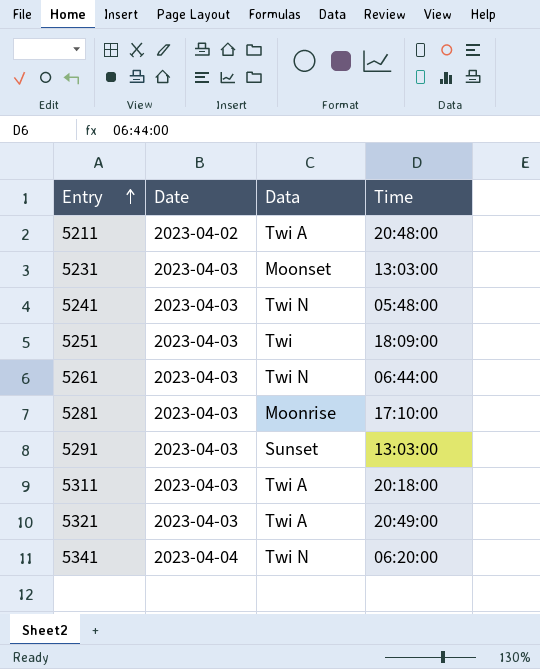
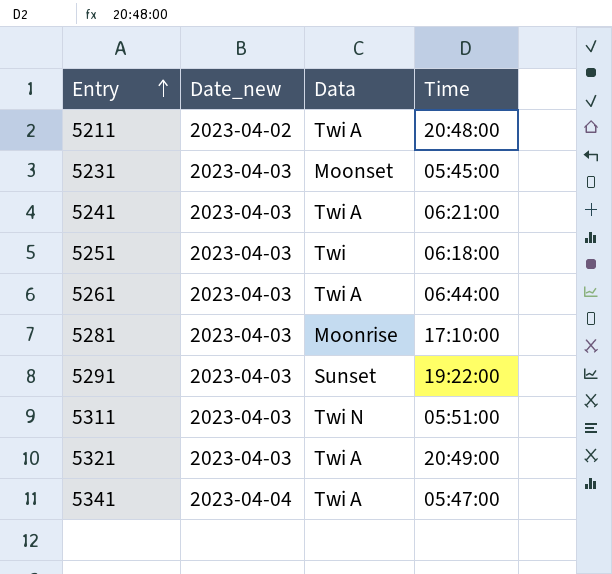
column name: Date -> Date_new
5231 | Time: 13:03:00 -> 05:45:00
5241 | Data: Twi N -> Twi A
5241 | Time: 05:48:00 -> 06:21:00
5251 | Time: 18:09:00 -> 06:18:00
5261 | Data: Twi N -> Twi A
5291 | Time: 13:03:00 -> 19:22:00
5311 | Data: Twi A -> Twi N
5311 | Time: 20:18:00 -> 05:51:00
5341 | Data: Twi N -> Twi A
5341 | Time: 06:20:00 -> 05:47:00

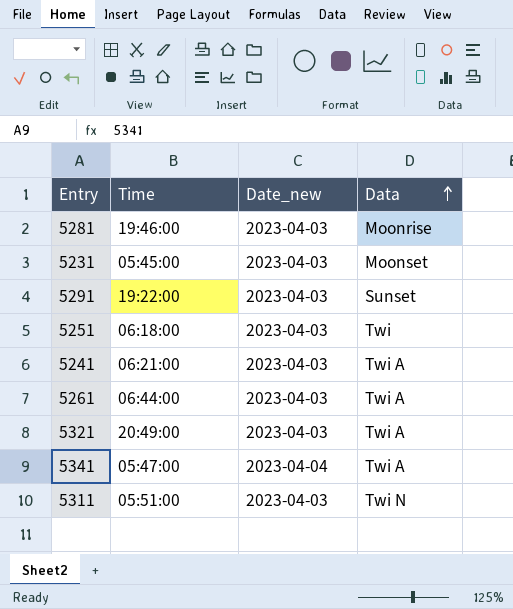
row order: Entry ascending -> Data ascending
column Time | position: 4 -> 2
row 5211: 2023-04-02 | Twi A | 20:48:00 -> none
5281 | Time: 17:10:00 -> 19:46:00

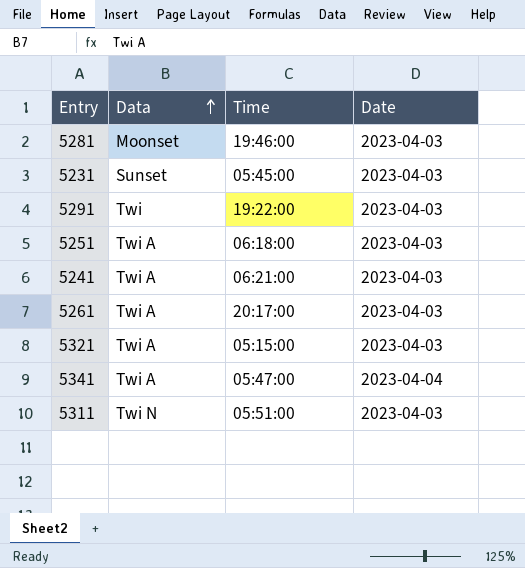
column Data | position: 4 -> 2
column name: Date_new -> Date
5281 | Data: Moonrise -> Moonset
5231 | Data: Moonset -> Sunset
5291 | Data: Sunset -> Twi
5251 | Data: Twi -> Twi A
5261 | Time: 06:44:00 -> 20:17:00
5321 | Time: 20:49:00 -> 05:15:00

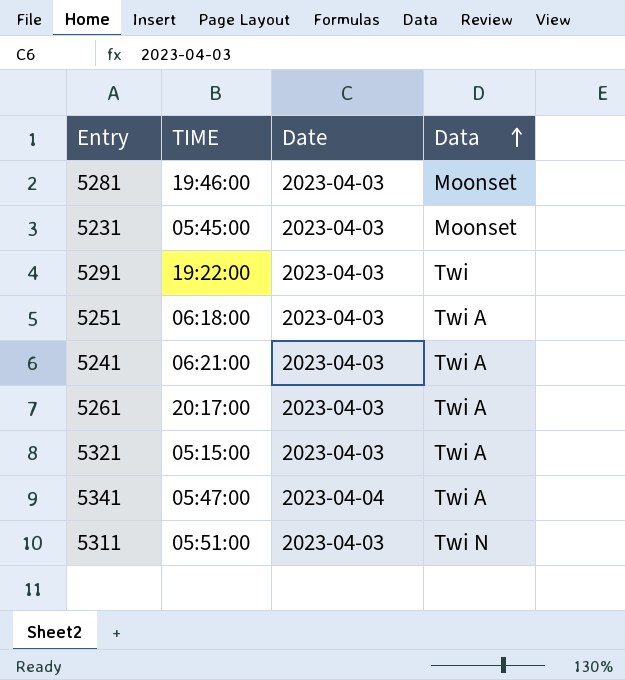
column name: Time -> TIME
column Data | position: 2 -> 4
5231 | Data: Sunset -> Moonset

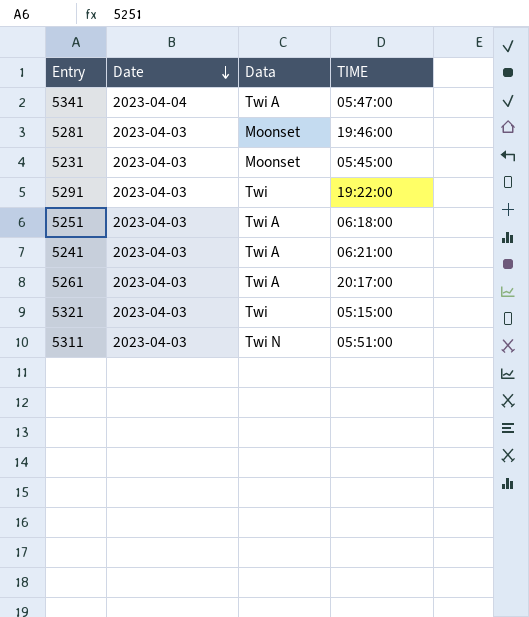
row order: Data ascending -> Date descending
column TIME | position: 2 -> 4
5321 | Data: Twi A -> Twi

